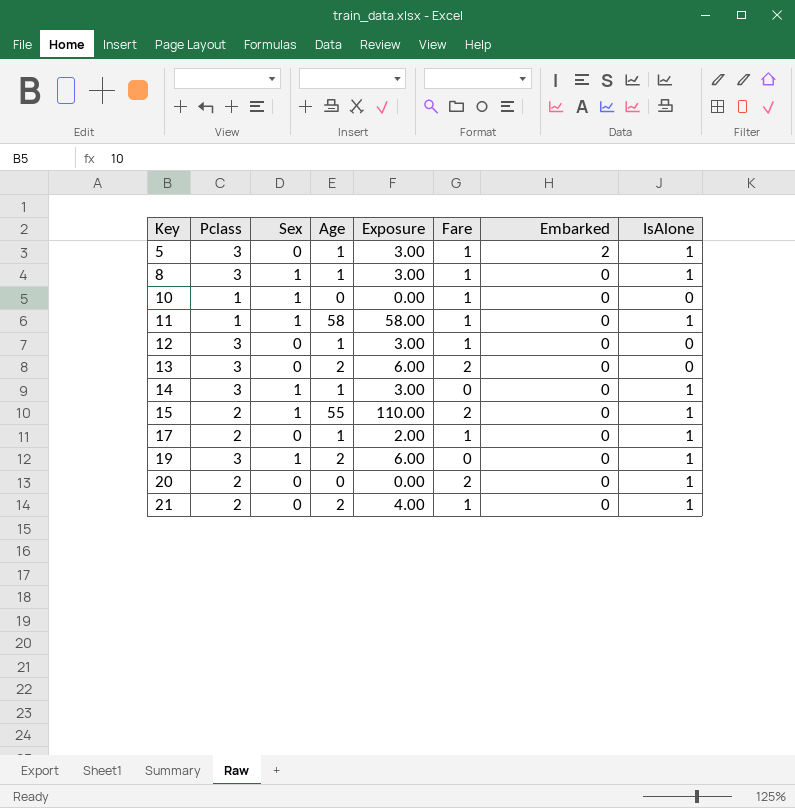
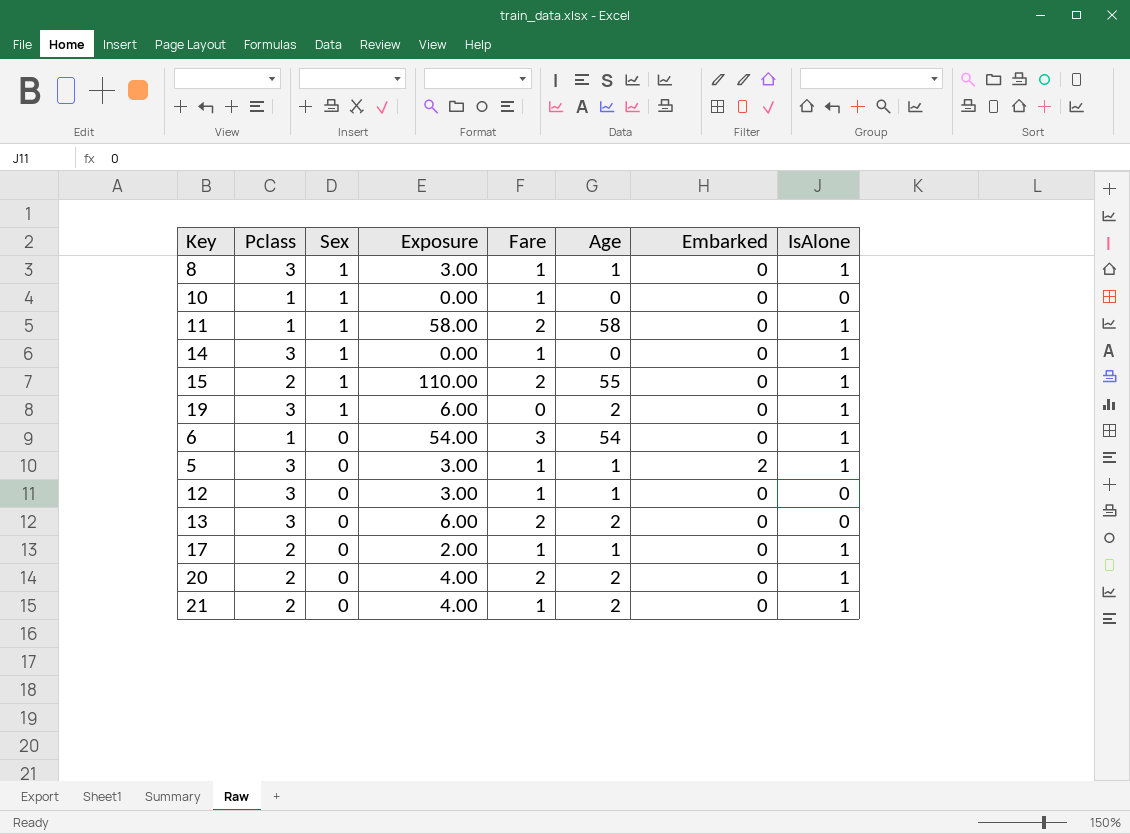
row order: Key ascending -> Sex descending
column Age | position: 4 -> 6
11 | Fare: 1 -> 2
14 | Exposure: 3.00 -> 0.00
14 | Fare: 0 -> 1
14 | Age: 1 -> 0
row 6: none -> 1 | 0 | 54.00 | 3 | 54 | 0 | 1
20 | Exposure: 0.00 -> 4.00
20 | Age: 0 -> 2

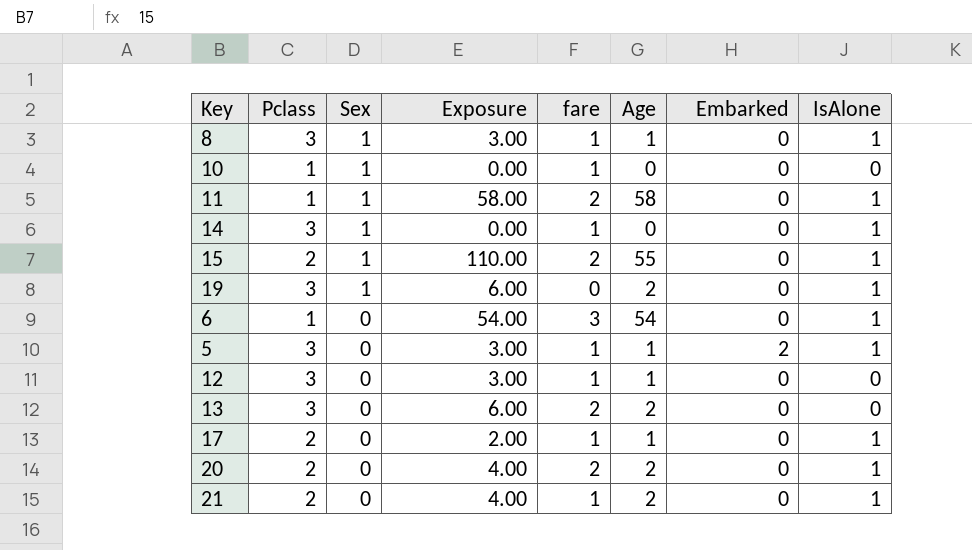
column name: Fare -> fare

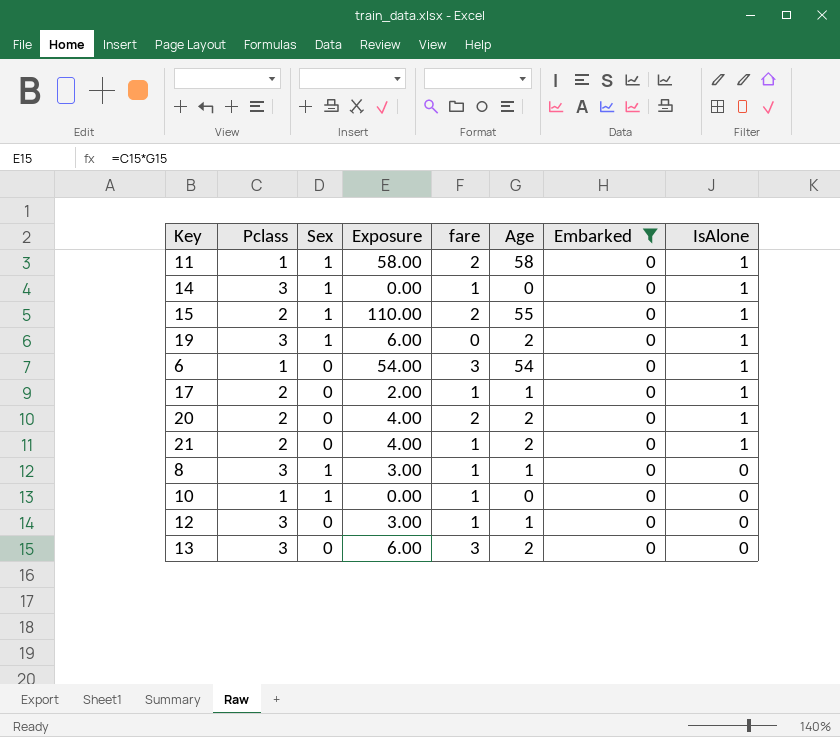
filter: none -> Embarked = 0
row order: Sex descending -> IsAlone descending
8 | IsAlone: 1 -> 0
13 | fare: 2 -> 3

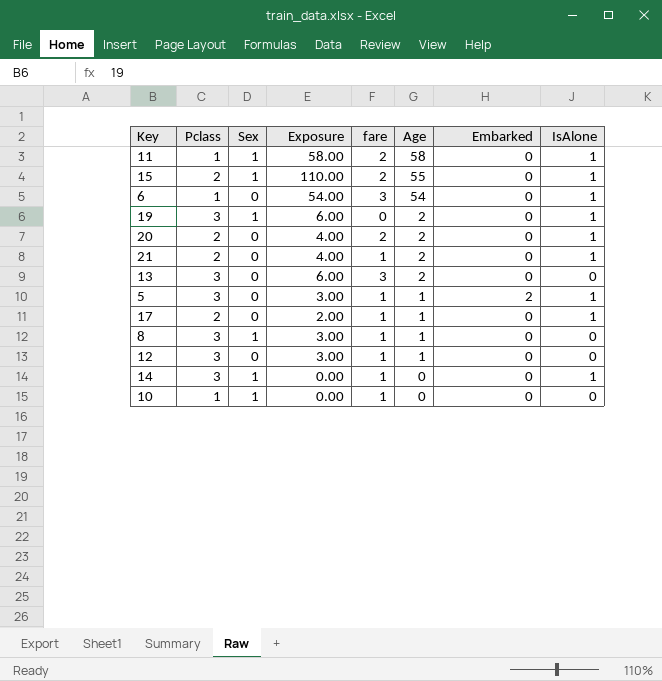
filter: Embarked = 0 -> none
row order: IsAlone descending -> Age descending

